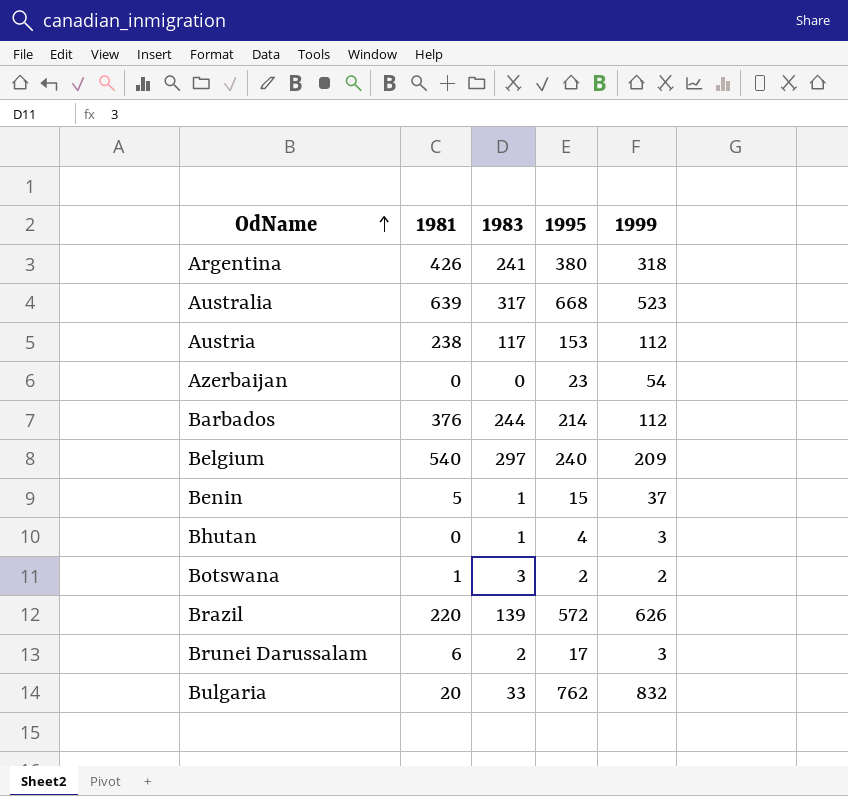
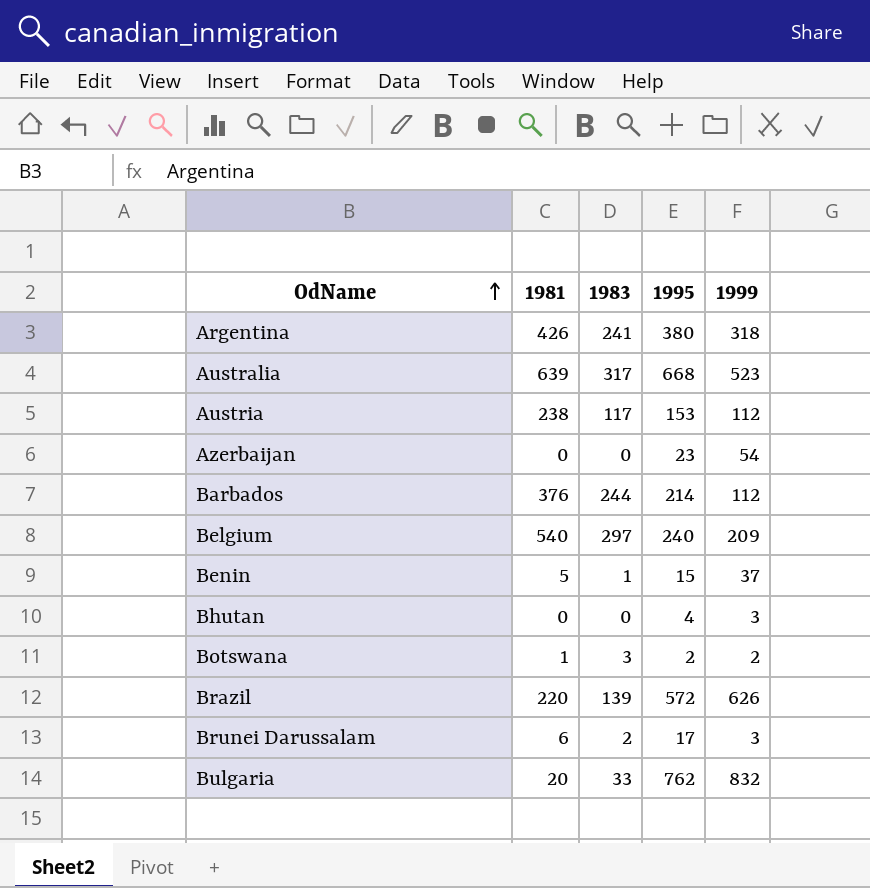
Bhutan | 1983: 1 -> 0

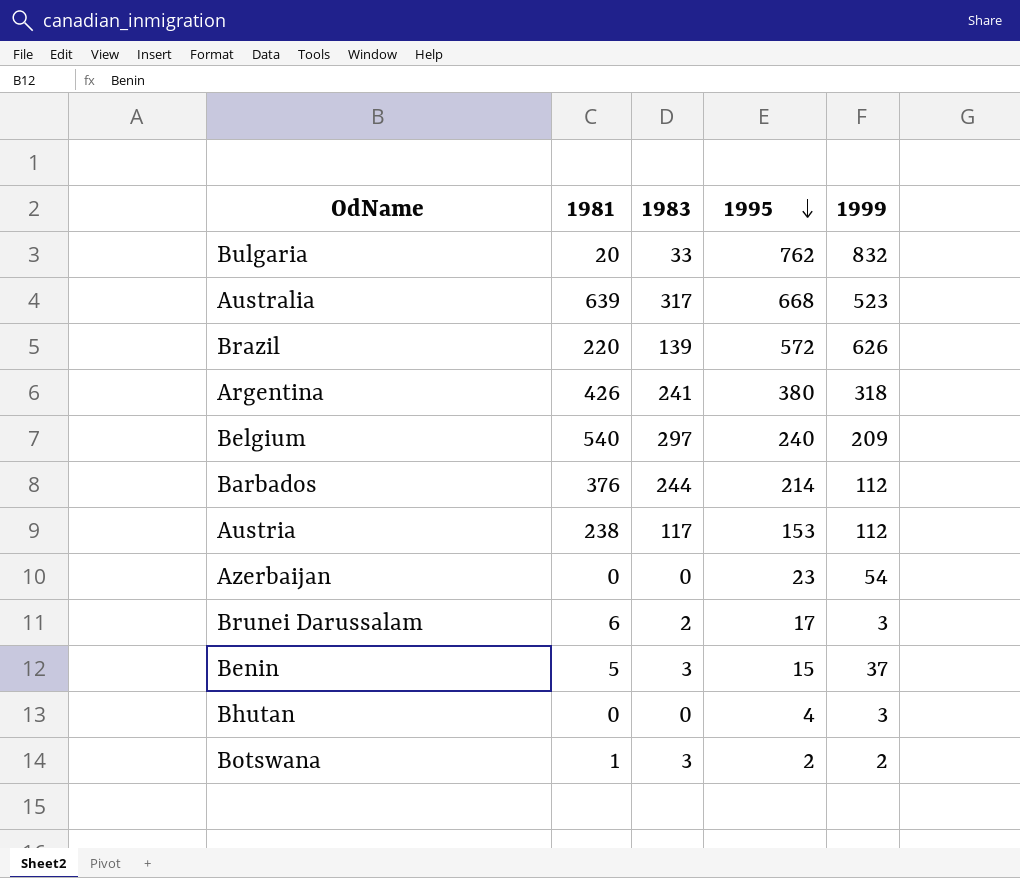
row order: OdName ascending -> 1995 descending
Benin | 1983: 1 -> 3

